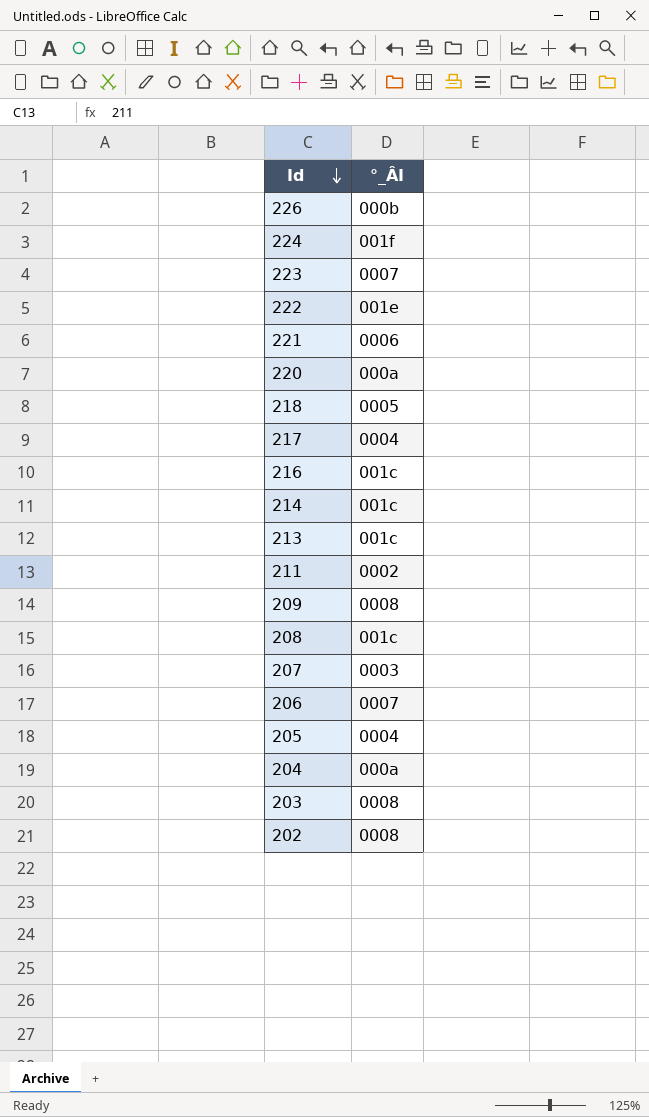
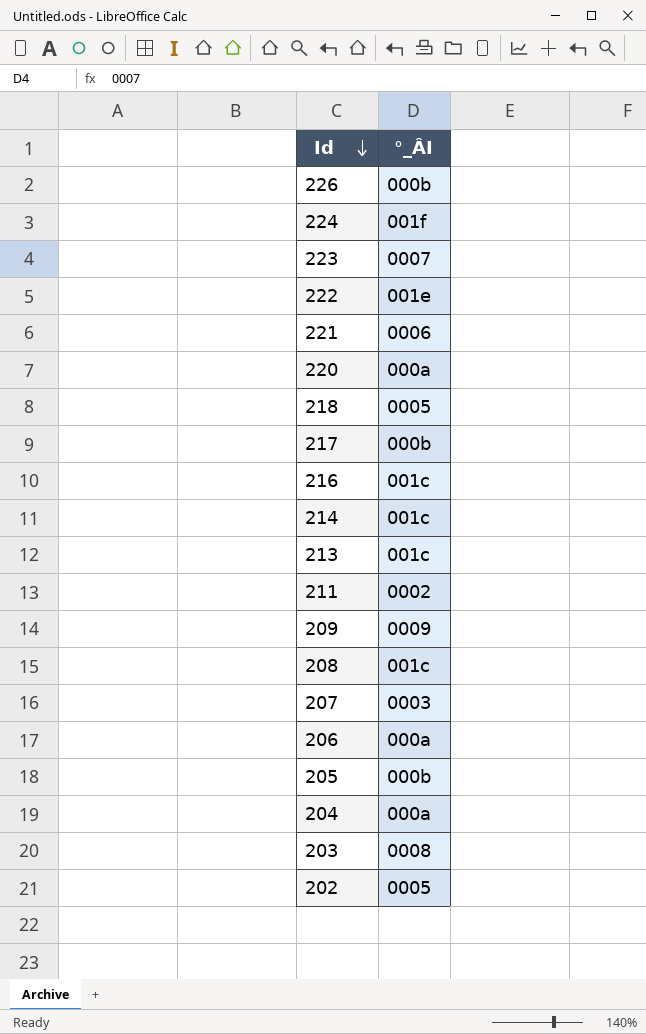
217 | °_ÂI: 0004 -> 000b
209 | °_ÂI: 0008 -> 0009
206 | °_ÂI: 0007 -> 000a
205 | °_ÂI: 0004 -> 000b
202 | °_ÂI: 0008 -> 0005

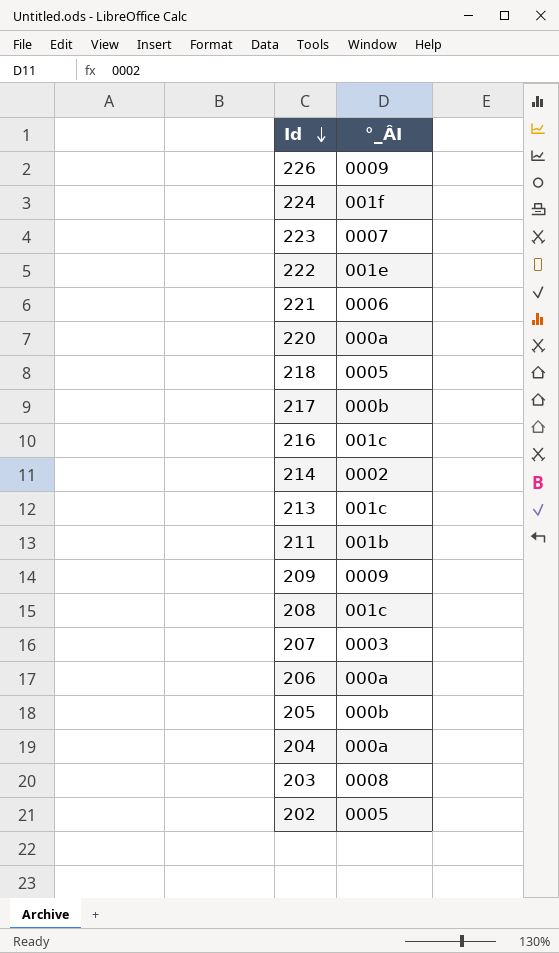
226 | °_ÂI: 000b -> 0009
214 | °_ÂI: 001c -> 0002
211 | °_ÂI: 0002 -> 001b

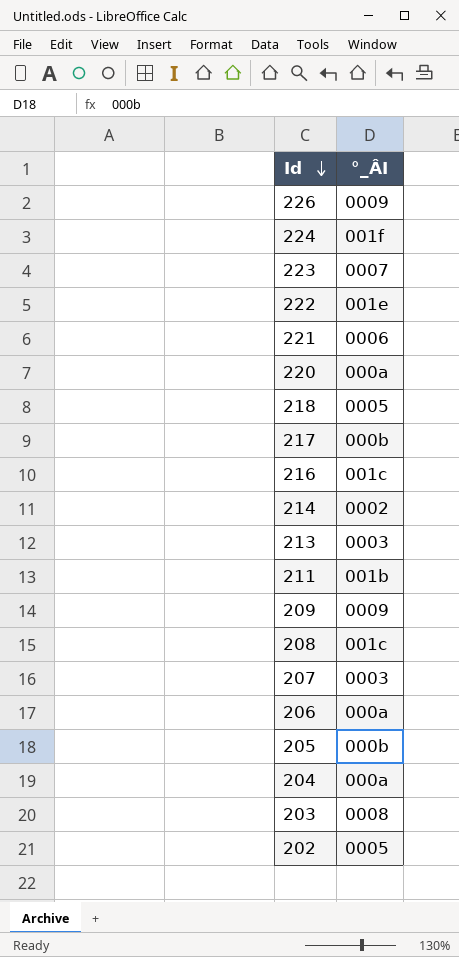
213 | °_ÂI: 001c -> 0003

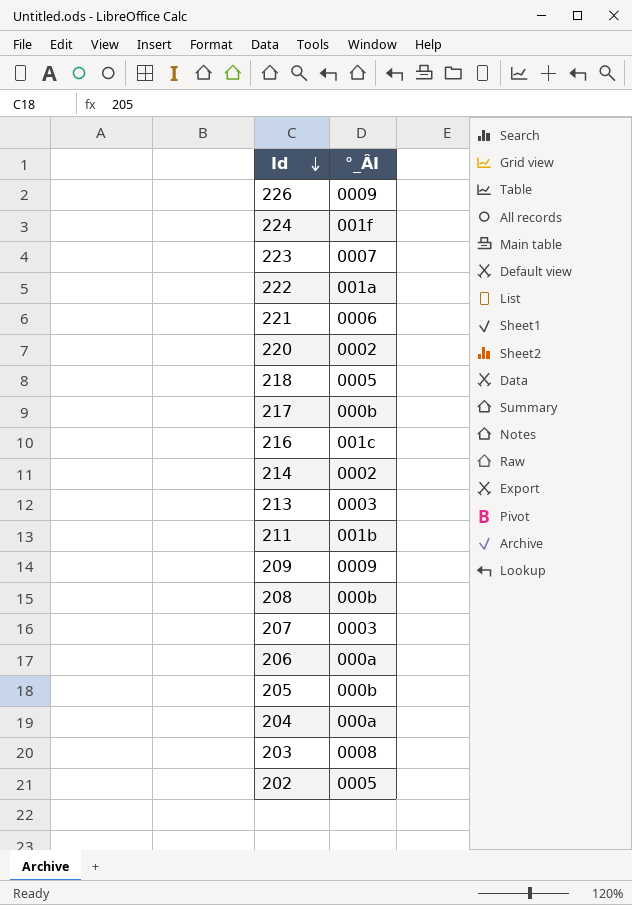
222 | °_ÂI: 001e -> 001a
220 | °_ÂI: 000a -> 0002
208 | °_ÂI: 001c -> 000b

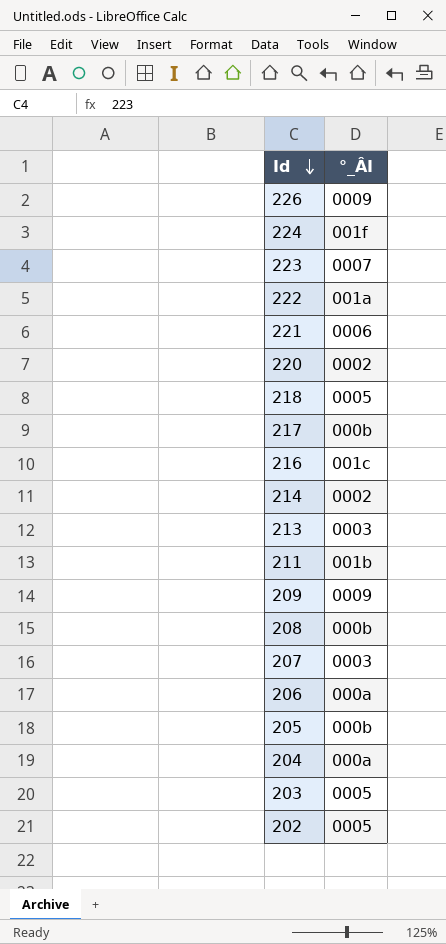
203 | °_ÂI: 0008 -> 0005

